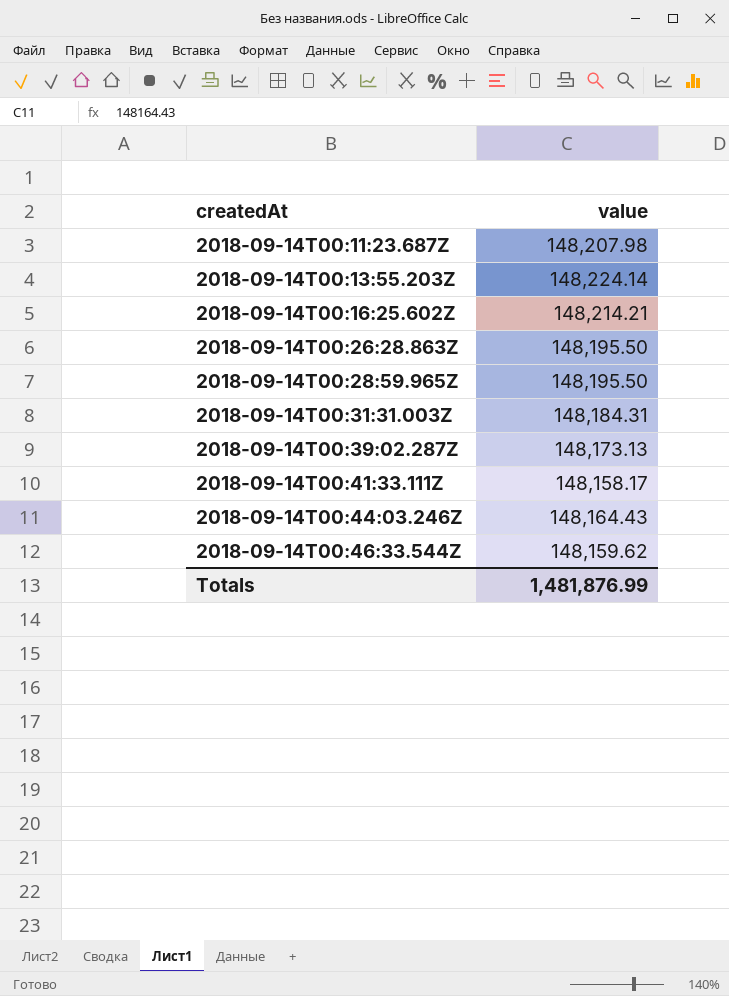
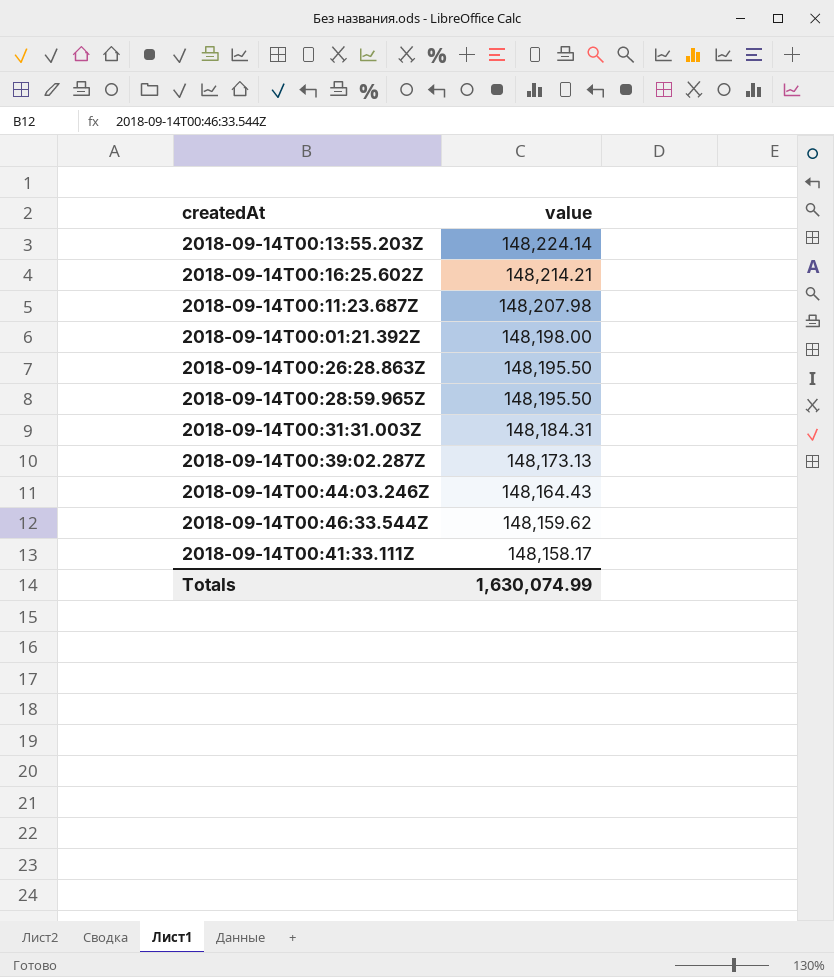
row order: createdAt ascending -> value descending
row 2018-09-14T00:01:21.392Z: none -> 148,198.00
Totals | value: 1,481,876.99 -> 1,630,074.99

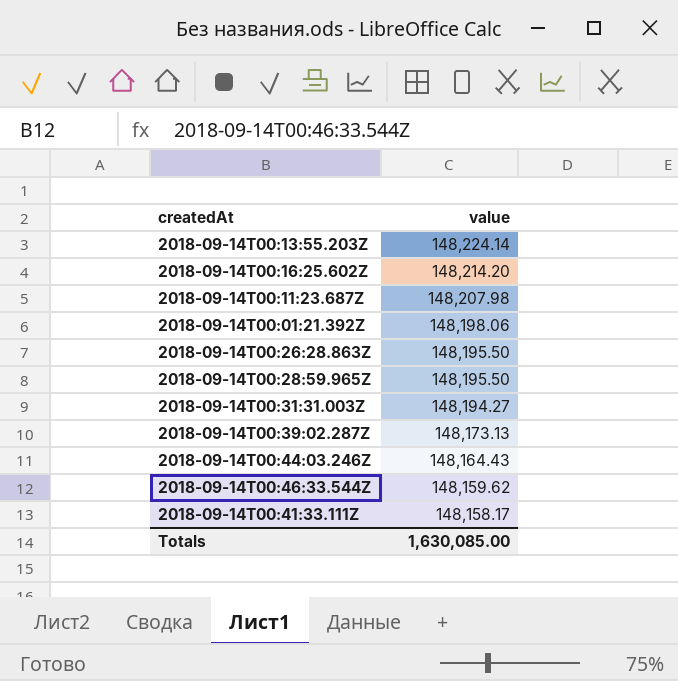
2018-09-14T00:16:25.602Z | value: 148,214.21 -> 148,214.20
2018-09-14T00:01:21.392Z | value: 148,198.00 -> 148,198.06
2018-09-14T00:31:31.003Z | value: 148,184.31 -> 148,194.27
Totals | value: 1,630,074.99 -> 1,630,085.00

